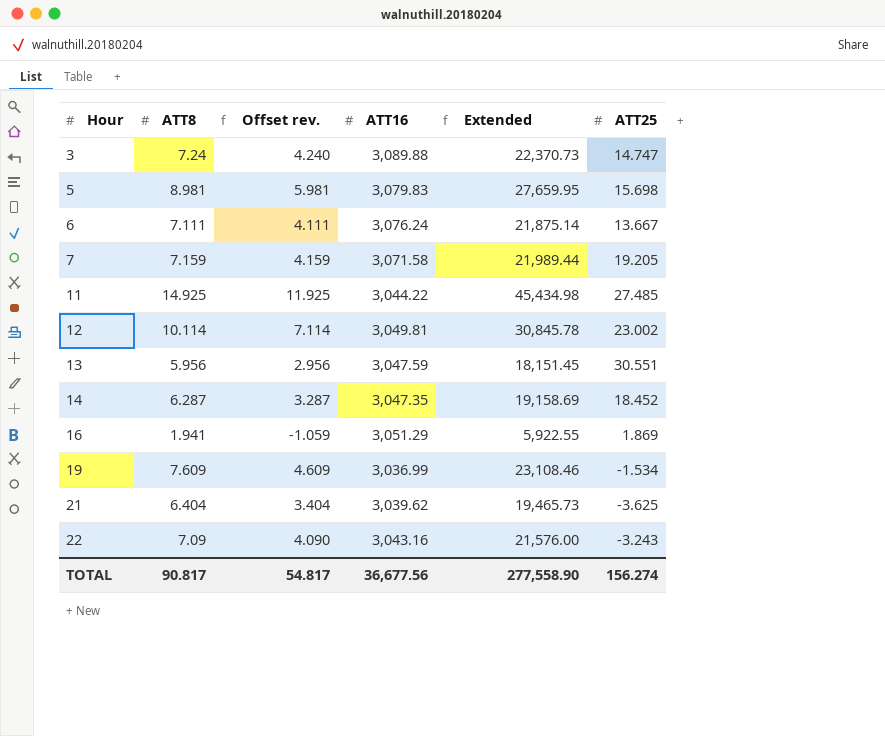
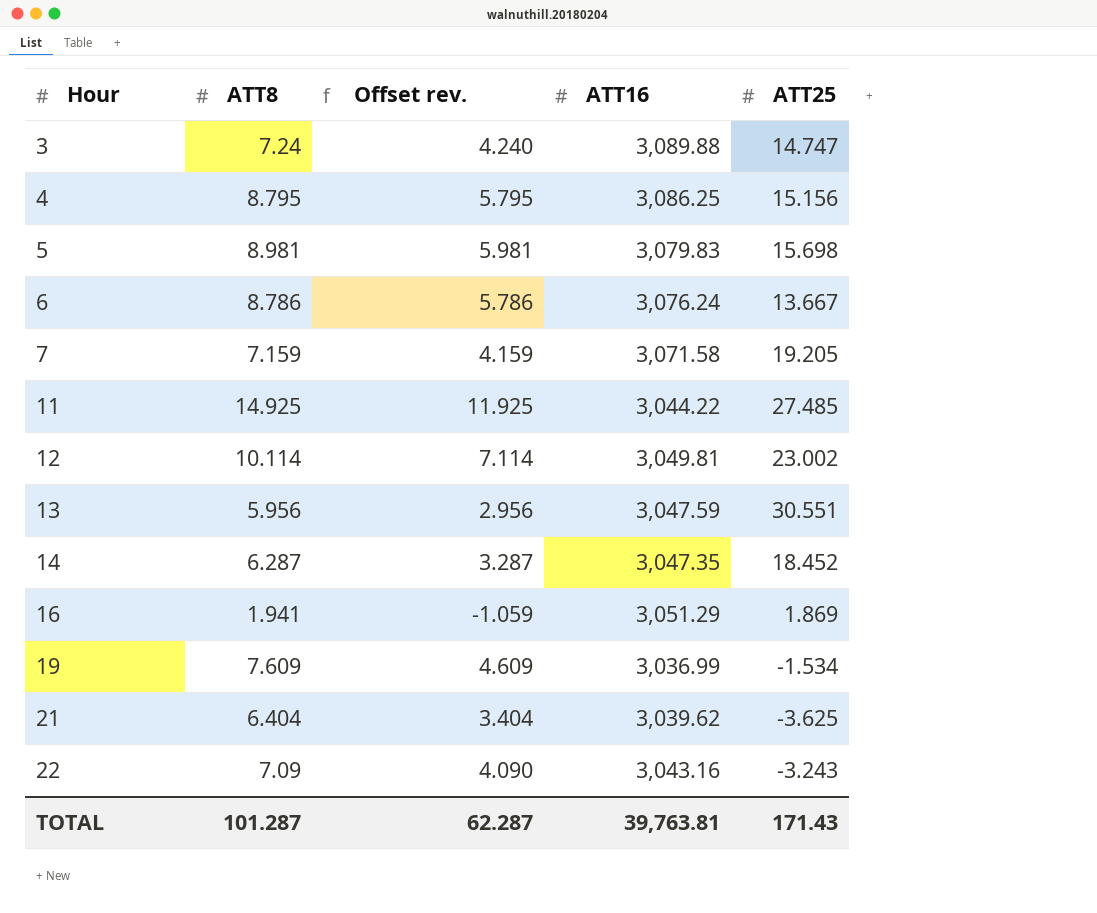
column Extended | formula: [ATT8] * [ATT16] -> none
row 4: none -> 8.795 | 5.795 | 3,086.25 | 15.156
6 | ATT8: 7.111 -> 8.786
6 | Offset rev.: 4.111 -> 5.786
TOTAL | ATT8: 90.817 -> 101.287
TOTAL | Offset rev.: 54.817 -> 62.287
TOTAL | ATT16: 36,677.56 -> 39,763.81
TOTAL | ATT25: 156.274 -> 171.43

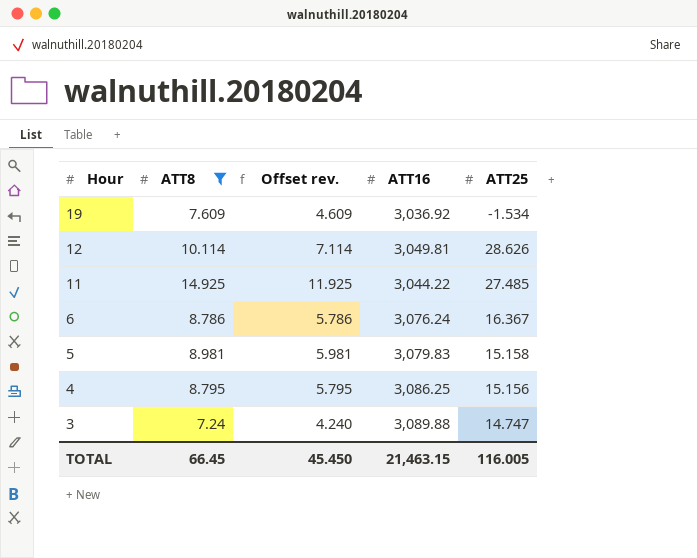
filter: none -> ATT8 >= 7.24
row order: Hour ascending -> Hour descending
19 | ATT16: 3,036.99 -> 3,036.92
12 | ATT25: 23.002 -> 28.626
6 | ATT25: 13.667 -> 16.367
5 | ATT25: 15.698 -> 15.158
TOTAL | ATT8: 101.287 -> 66.45
TOTAL | Offset rev.: 62.287 -> 45.450
TOTAL | ATT16: 39,763.81 -> 21,463.15
TOTAL | ATT25: 171.43 -> 116.005

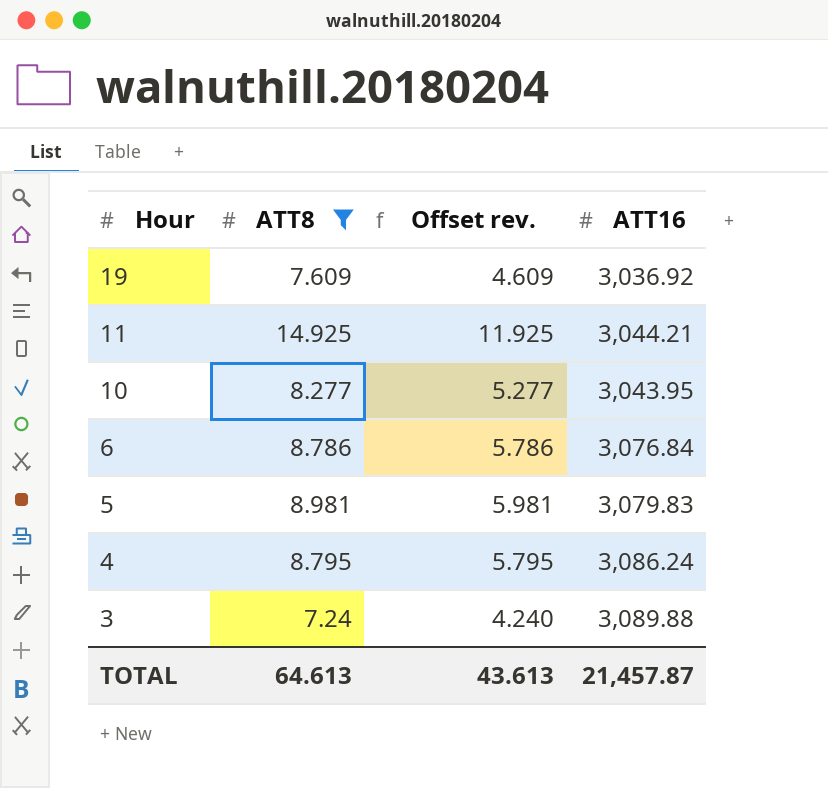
column ATT25 | position: 5 -> none
row 12: 10.114 | 7.114 | 3,049.81 | 28.626 -> none
11 | ATT16: 3,044.22 -> 3,044.21
row 10: none -> 8.277 | 5.277 | 3,043.95
6 | ATT16: 3,076.24 -> 3,076.84
4 | ATT16: 3,086.25 -> 3,086.24
TOTAL | ATT8: 66.45 -> 64.613
TOTAL | Offset rev.: 45.450 -> 43.613
TOTAL | ATT16: 21,463.15 -> 21,457.87

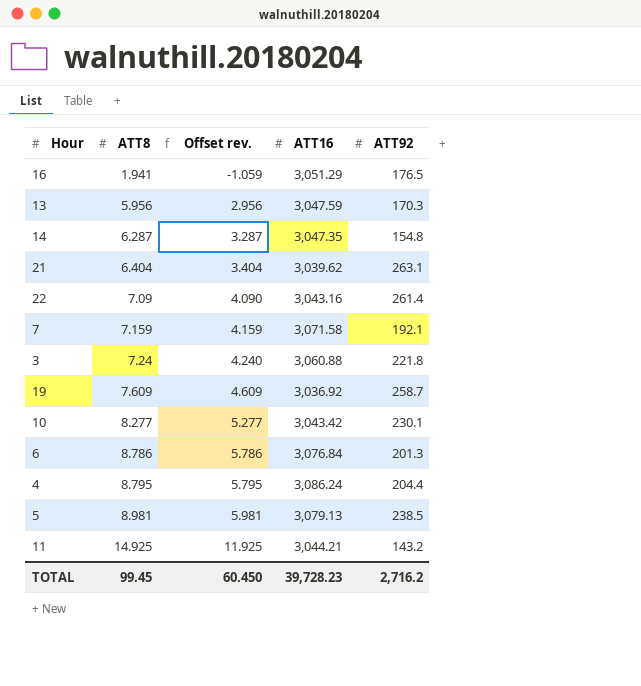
filter: ATT8 >= 7.24 -> none
row order: Hour descending -> ATT8 ascending
column ATT92 | position: none -> 5
3 | ATT16: 3,089.88 -> 3,060.88
10 | ATT16: 3,043.95 -> 3,043.42
5 | ATT16: 3,079.83 -> 3,079.13
TOTAL | ATT8: 64.613 -> 99.45
TOTAL | Offset rev.: 43.613 -> 60.450
TOTAL | ATT16: 21,457.87 -> 39,728.23

